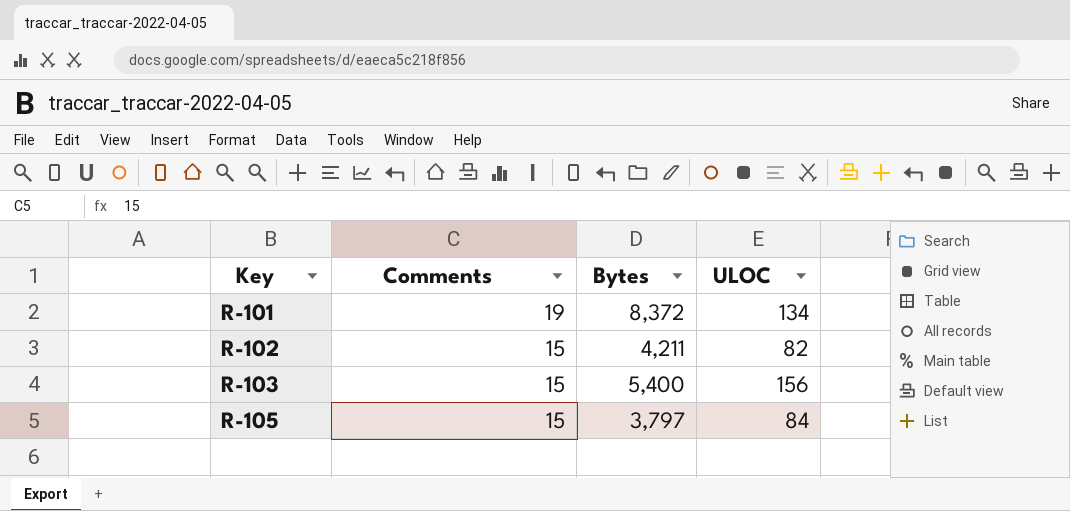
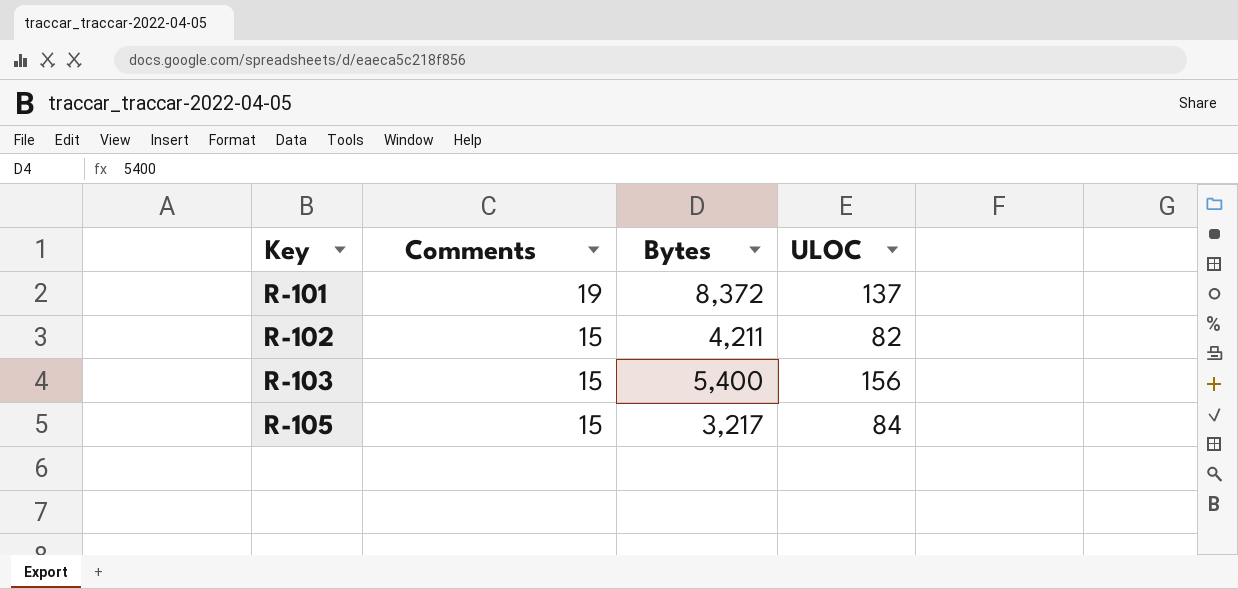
R-101 | ULOC: 134 -> 137
R-105 | Bytes: 3,797 -> 3,217

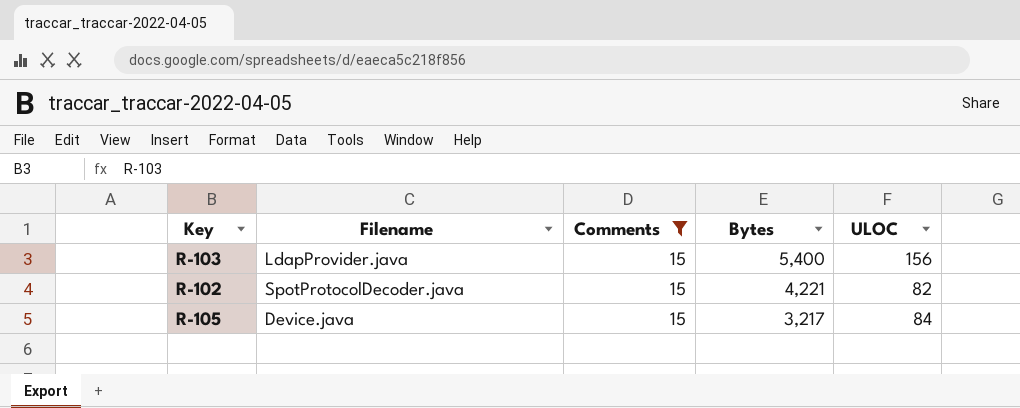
filter: none -> Comments = 15
row order: Key ascending -> Bytes descending
column Filename | position: none -> 2
R-102 | Bytes: 4,211 -> 4,221

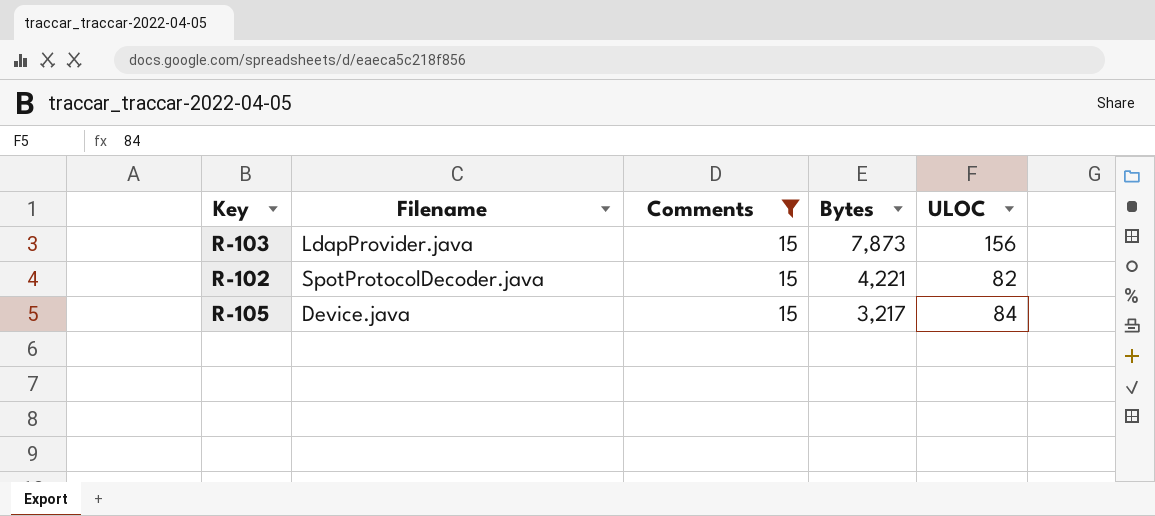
R-103 | Bytes: 5,400 -> 7,873

